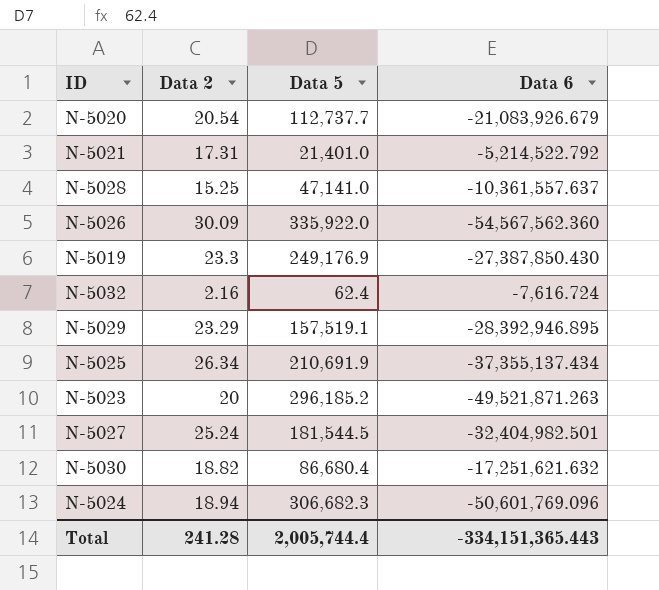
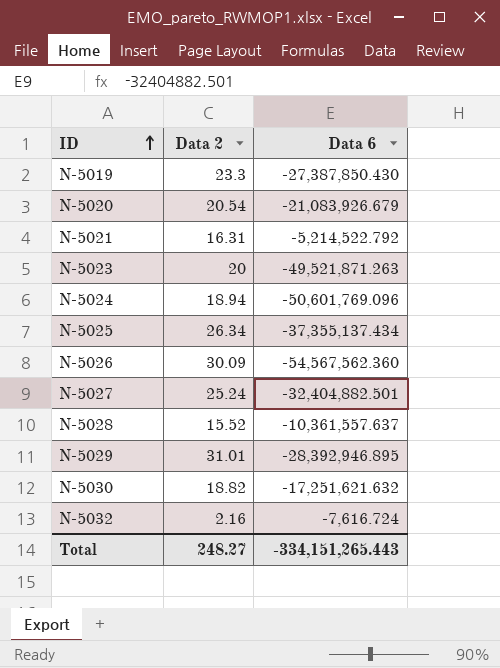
row order: none -> ID ascending
column Data 5 | position: 3 -> none
N-5021 | Data 2: 17.31 -> 16.31
N-5027 | Data 6: -32,404,982.501 -> -32,404,882.501
N-5028 | Data 2: 15.25 -> 15.52
N-5029 | Data 2: 23.29 -> 31.01
Total | Data 2: 241.28 -> 248.27
Total | Data 6: -334,151,365.443 -> -334,151,265.443

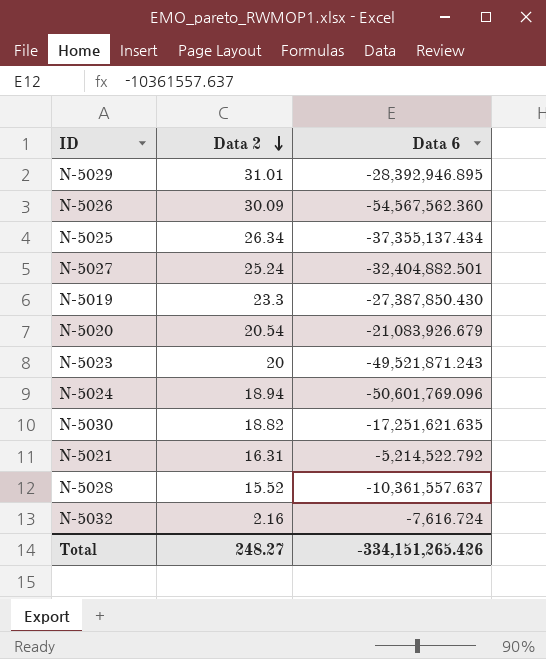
row order: ID ascending -> Data 2 descending
N-5023 | Data 6: -49,521,871.263 -> -49,521,871.243
N-5030 | Data 6: -17,251,621.632 -> -17,251,621.635
Total | Data 6: -334,151,265.443 -> -334,151,265.426

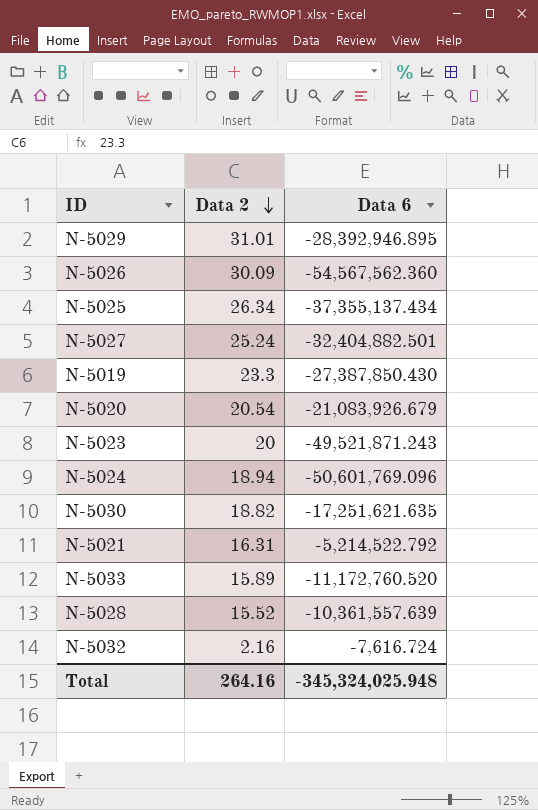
row N-5033: none -> 15.89 | -11,172,760.520
N-5028 | Data 6: -10,361,557.637 -> -10,361,557.639
Total | Data 2: 248.27 -> 264.16
Total | Data 6: -334,151,265.426 -> -345,324,025.948

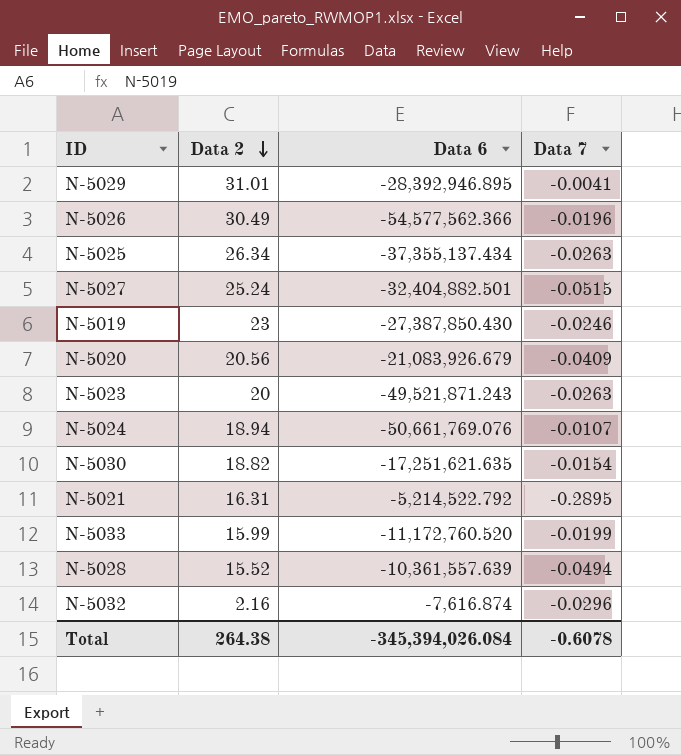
column Data 7 | position: none -> 4
N-5026 | Data 2: 30.09 -> 30.49
N-5026 | Data 6: -54,567,562.360 -> -54,577,562.366
N-5019 | Data 2: 23.3 -> 23
N-5020 | Data 2: 20.54 -> 20.56
N-5024 | Data 6: -50,601,769.096 -> -50,661,769.076
N-5033 | Data 2: 15.89 -> 15.99
N-5032 | Data 6: -7,616.724 -> -7,616.874
Total | Data 2: 264.16 -> 264.38
Total | Data 6: -345,324,025.948 -> -345,394,026.084

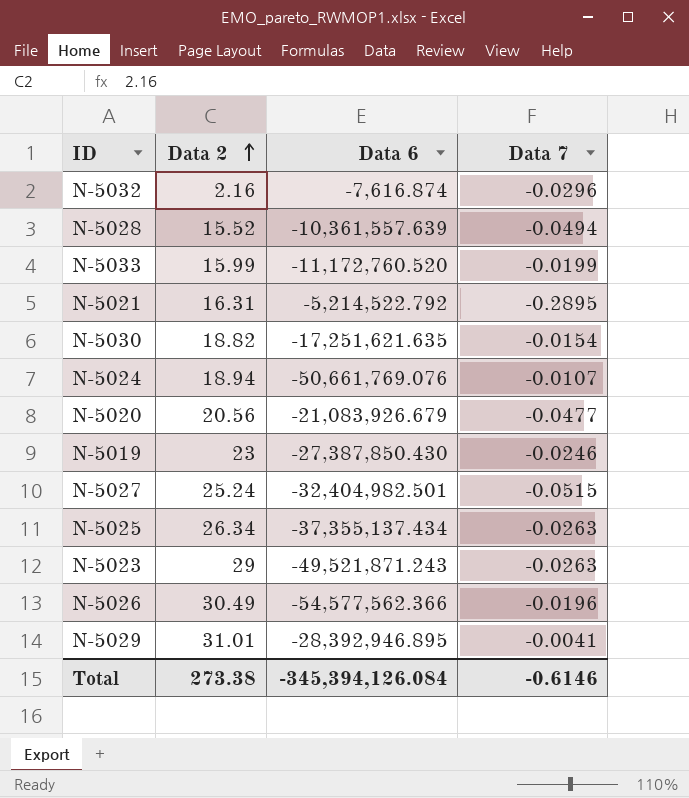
row order: Data 2 descending -> Data 2 ascending
N-5020 | Data 7: -0.0409 -> -0.0477
N-5027 | Data 6: -32,404,882.501 -> -32,404,982.501
N-5023 | Data 2: 20 -> 29
Total | Data 2: 264.38 -> 273.38
Total | Data 6: -345,394,026.084 -> -345,394,126.084
Total | Data 7: -0.6078 -> -0.6146

